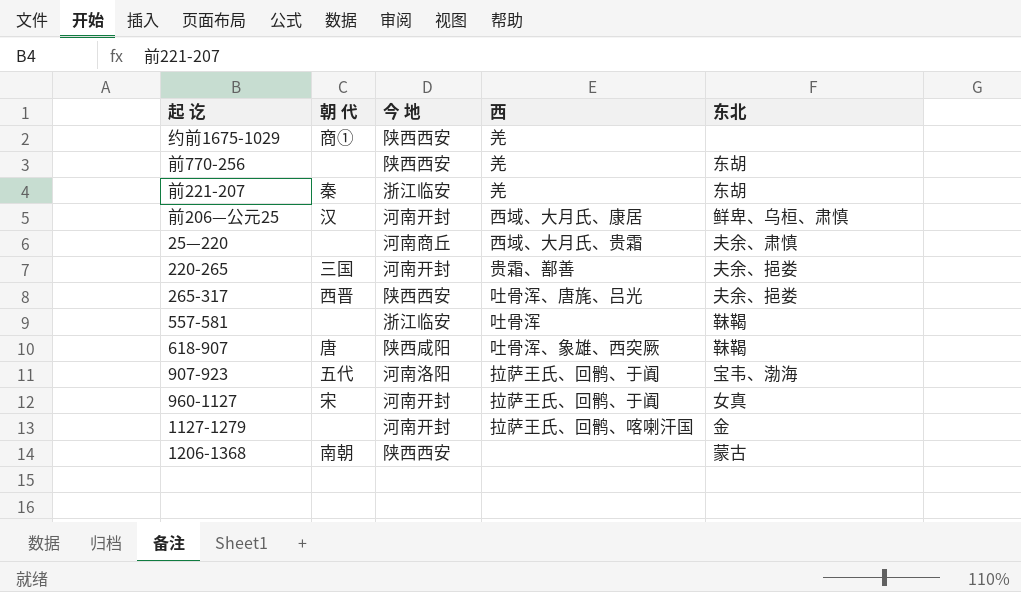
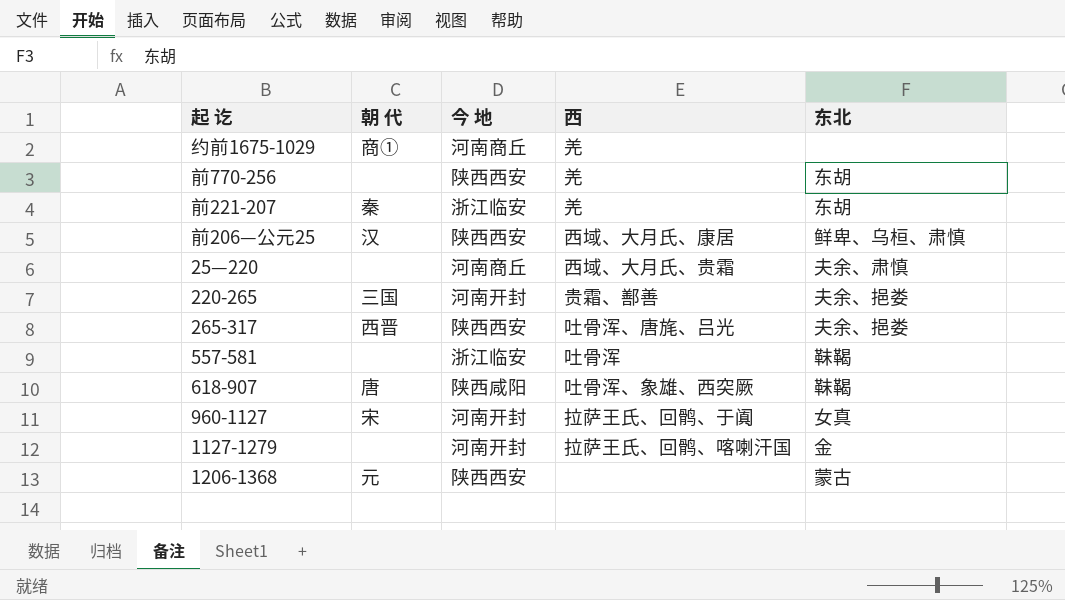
row 907-923: 五代 | 河南洛阳 | 拉萨王氏、回鹘、于阗 | 宝韦、渤海 -> none
约前1675-1029 | 今 地: 陕西西安 -> 河南商丘
前206—公元25 | 今 地: 河南开封 -> 陕西西安
1206-1368 | 朝 代: 南朝 -> 元

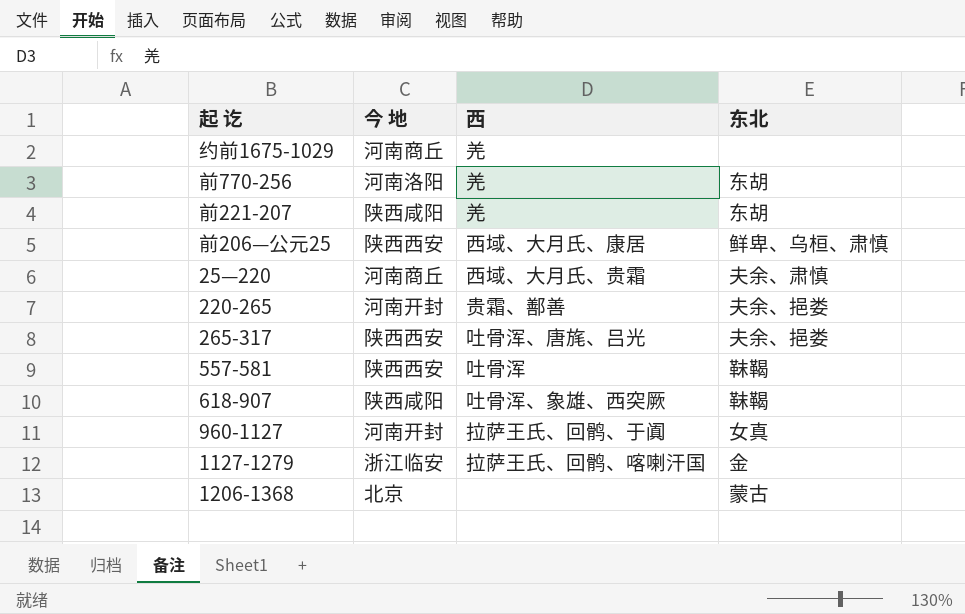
column 朝 代 | position: 2 -> none
前770-256 | 今 地: 陕西西安 -> 河南洛阳
前221-207 | 今 地: 浙江临安 -> 陕西咸阳
557-581 | 今 地: 浙江临安 -> 陕西西安
1127-1279 | 今 地: 河南开封 -> 浙江临安
1206-1368 | 今 地: 陕西西安 -> 北京

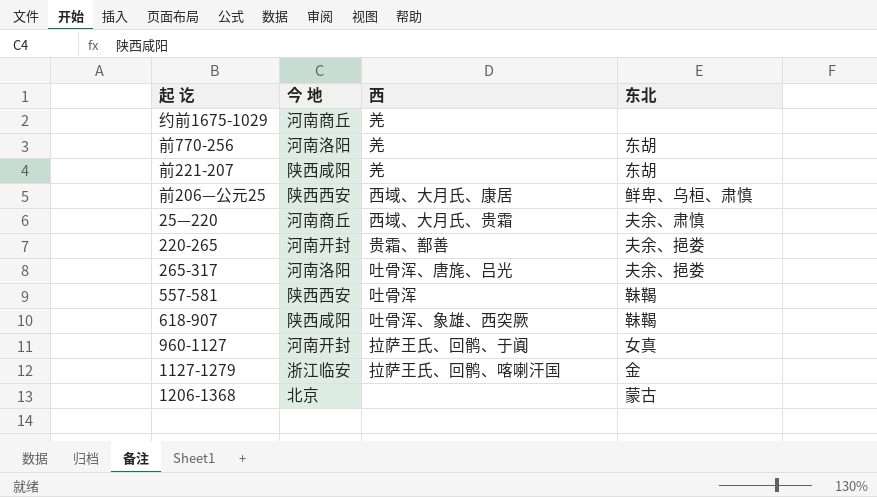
265-317 | 今 地: 陕西西安 -> 河南洛阳

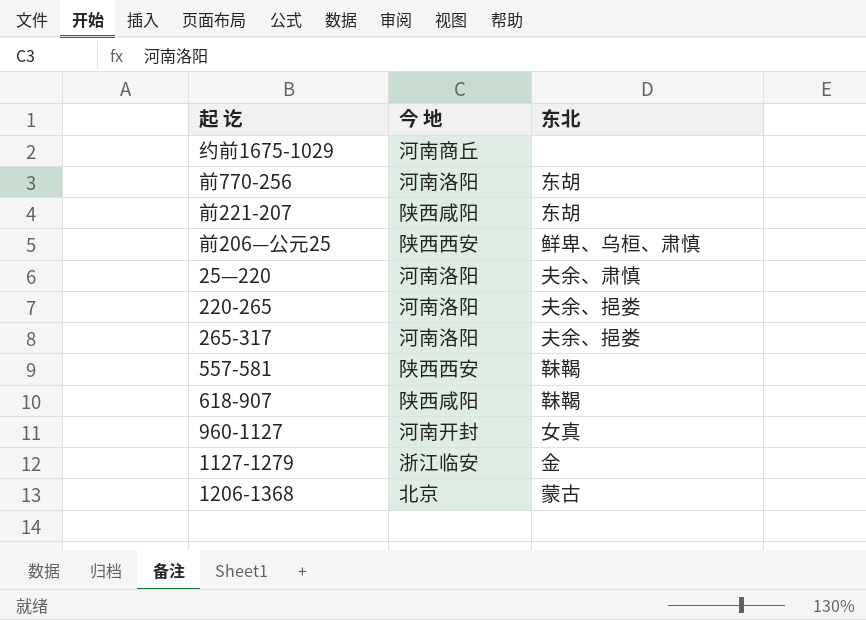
column 西 | position: 3 -> none
25—220 | 今 地: 河南商丘 -> 河南洛阳
220-265 | 今 地: 河南开封 -> 河南洛阳

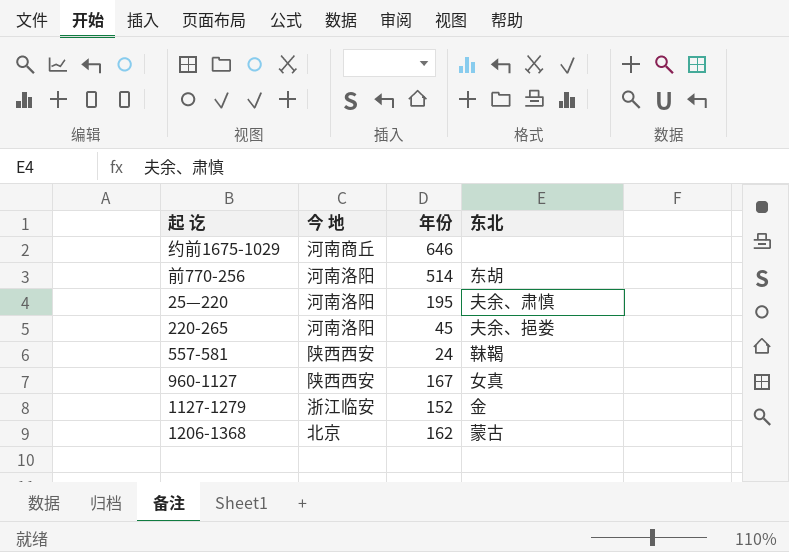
column 年份 | position: none -> 3
row 前221-207: 陕西咸阳 | 东胡 -> none
row 前206—公元25: 陕西西安 | 鲜卑、乌桓、肃慎 -> none
row 265-317: 河南洛阳 | 夫余、挹娄 -> none
row 618-907: 陕西咸阳 | 靺鞨 -> none
960-1127 | 今 地: 河南开封 -> 陕西西安

